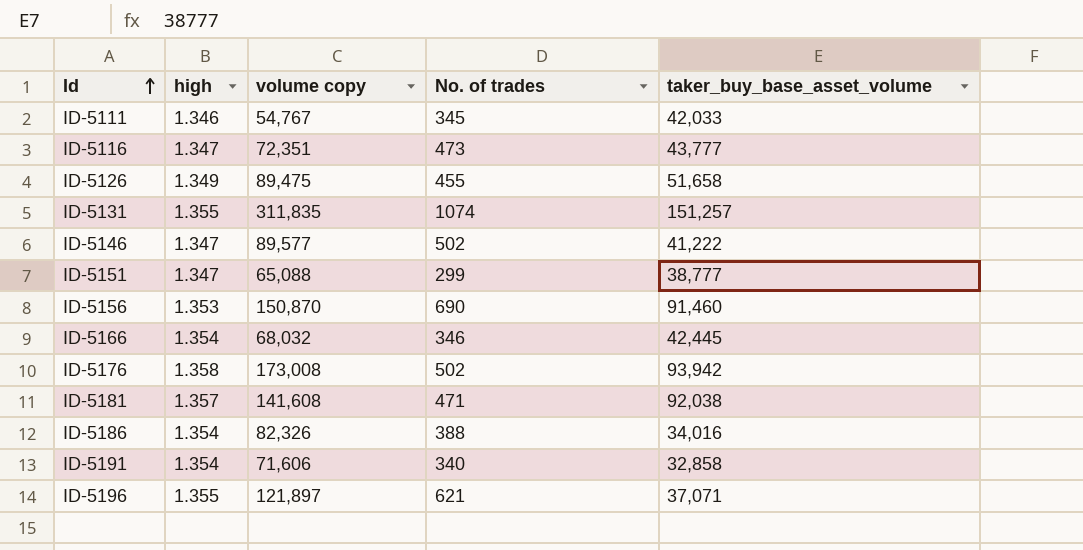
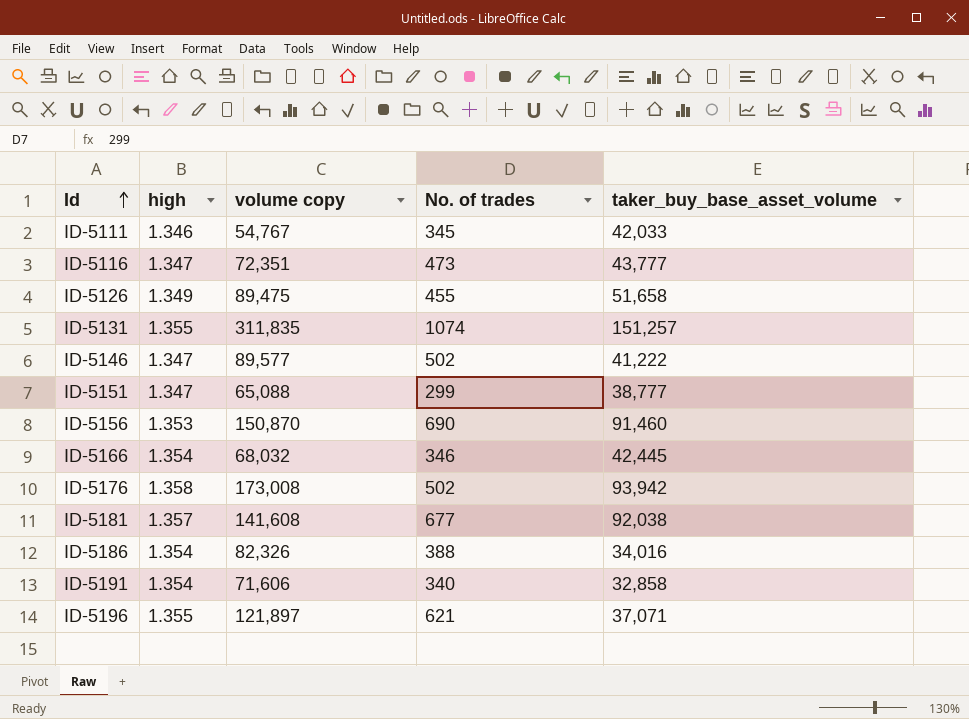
ID-5181 | No. of trades: 471 -> 677

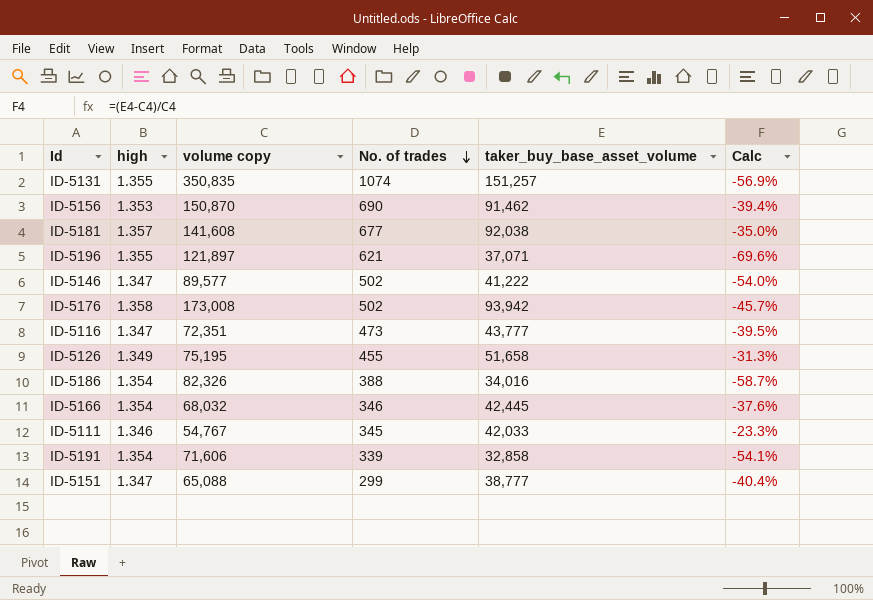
row order: Id ascending -> No. of trades descending
column Calc | formula: none -> ([taker_buy_base_asset_volume] - [volume copy]) / [volume copy]
ID-5131 | volume copy: 311,835 -> 350,835
ID-5156 | taker_buy_base_asset_volume: 91,460 -> 91,462
ID-5126 | volume copy: 89,475 -> 75,195
ID-5191 | No. of trades: 340 -> 339

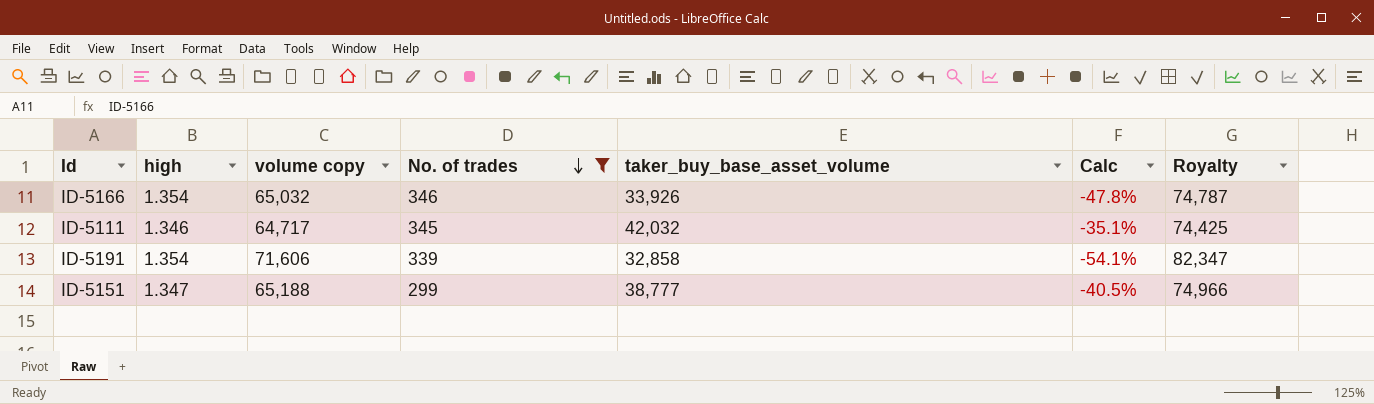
filter: none -> No. of trades <= 346
column Royalty | formula: none -> [volume copy] * 1.15
ID-5166 | volume copy: 68,032 -> 65,032
ID-5166 | taker_buy_base_asset_volume: 42,445 -> 33,926
ID-5166 | Calc: -37.6% -> -47.8%
ID-5111 | volume copy: 54,767 -> 64,717
ID-5111 | taker_buy_base_asset_volume: 42,033 -> 42,032
ID-5111 | Calc: -23.3% -> -35.1%
ID-5151 | volume copy: 65,088 -> 65,188
ID-5151 | Calc: -40.4% -> -40.5%

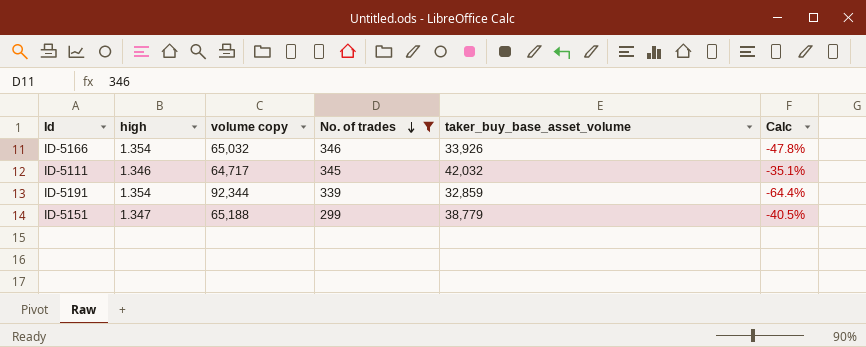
column Royalty | formula: [volume copy] * 1.15 -> none
ID-5191 | volume copy: 71,606 -> 92,344
ID-5191 | taker_buy_base_asset_volume: 32,858 -> 32,859
ID-5191 | Calc: -54.1% -> -64.4%
ID-5151 | taker_buy_base_asset_volume: 38,777 -> 38,779

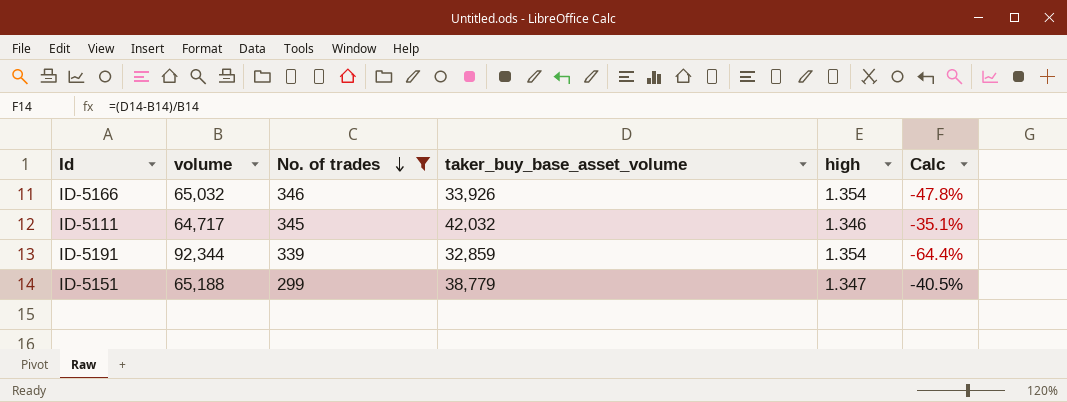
column name: volume copy -> volume
column high | position: 2 -> 5

